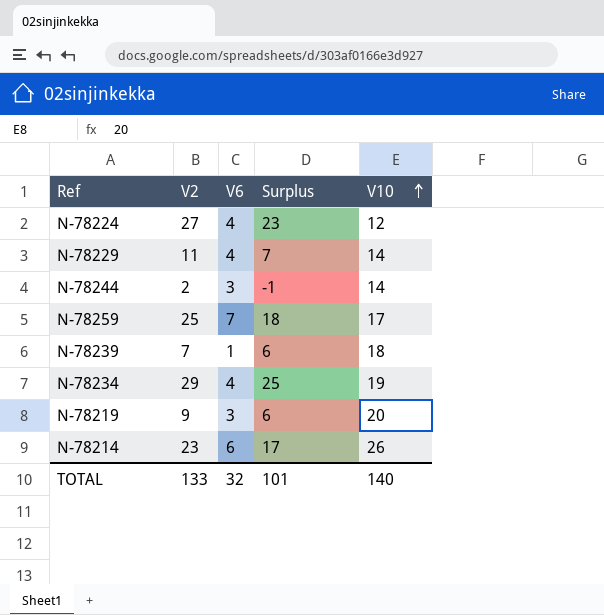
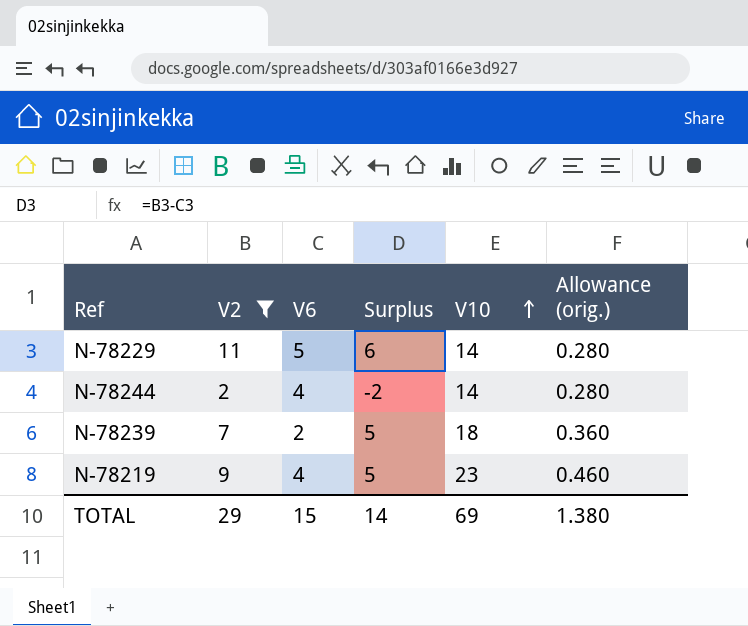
filter: none -> V2 <= 11
column Allowance (orig.) | formula: none -> [V10] * 0.02
N-78229 | V6: 4 -> 5
N-78229 | Surplus: 7 -> 6
N-78244 | V6: 3 -> 4
N-78244 | Surplus: -1 -> -2
N-78239 | V6: 1 -> 2
N-78239 | Surplus: 6 -> 5
N-78219 | V6: 3 -> 4
N-78219 | Surplus: 6 -> 5
N-78219 | V10: 20 -> 23
TOTAL | V2: 133 -> 29
TOTAL | V6: 32 -> 15
TOTAL | Surplus: 101 -> 14
TOTAL | V10: 140 -> 69

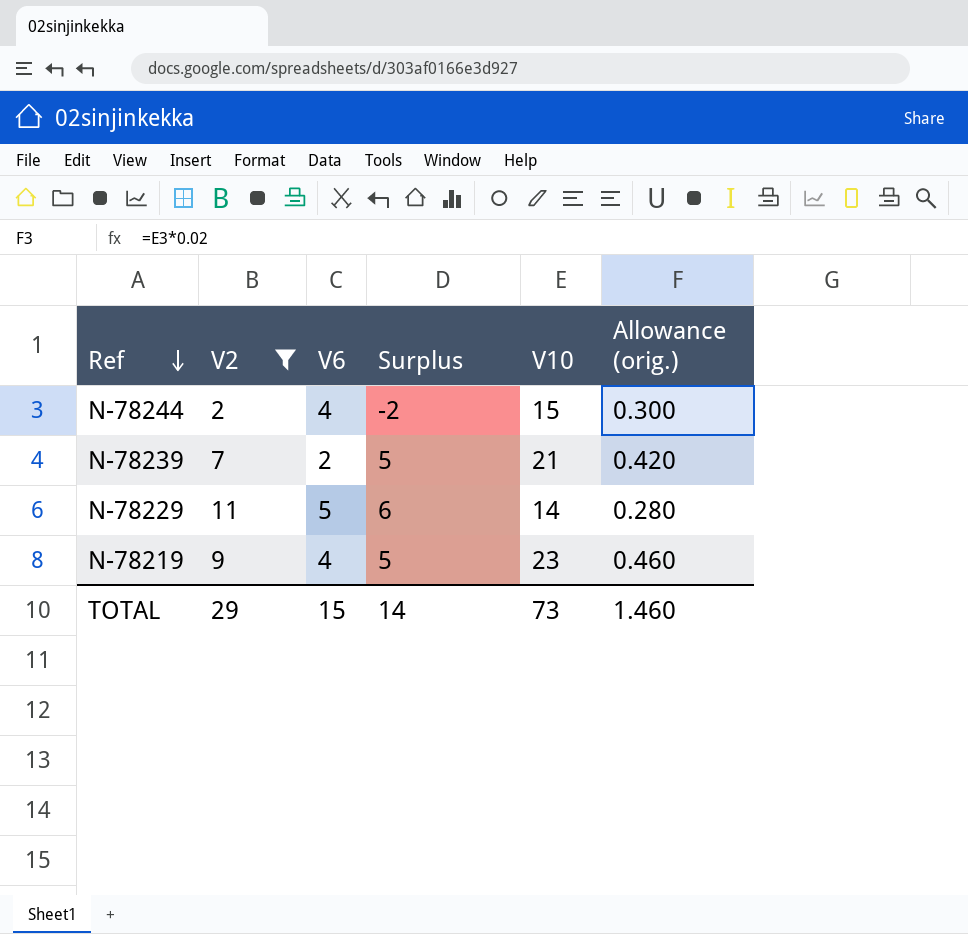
row order: V10 ascending -> Ref descending
N-78244 | V10: 14 -> 15
N-78244 | Allowance (orig.): 0.280 -> 0.300
N-78239 | V10: 18 -> 21
N-78239 | Allowance (orig.): 0.360 -> 0.420
TOTAL | V10: 69 -> 73
TOTAL | Allowance (orig.): 1.380 -> 1.460

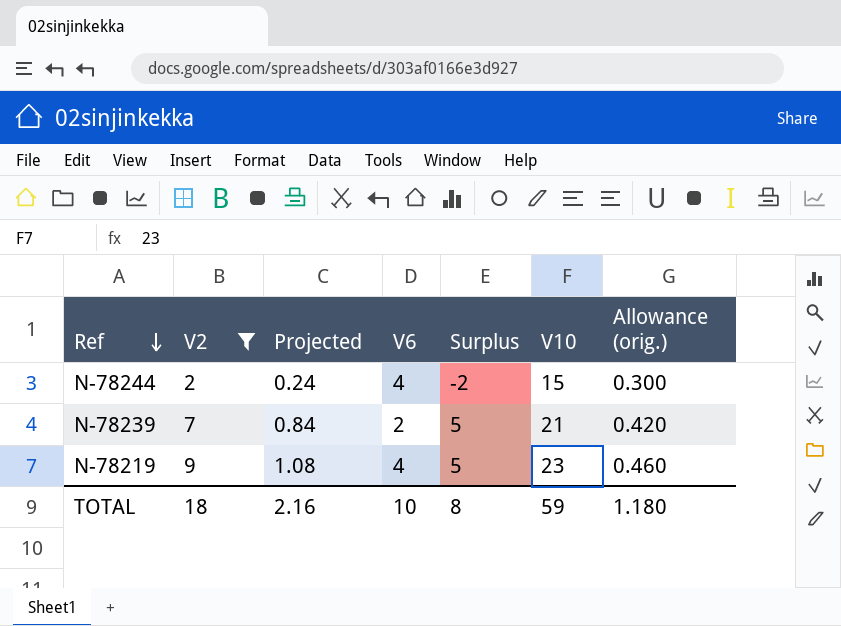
column Projected | formula: none -> [V2] * 0.12
row N-78229: 11 | 5 | 6 | 14 | 0.280 -> none
TOTAL | V2: 29 -> 18
TOTAL | V6: 15 -> 10
TOTAL | Surplus: 14 -> 8
TOTAL | V10: 73 -> 59
TOTAL | Allowance (orig.): 1.460 -> 1.180

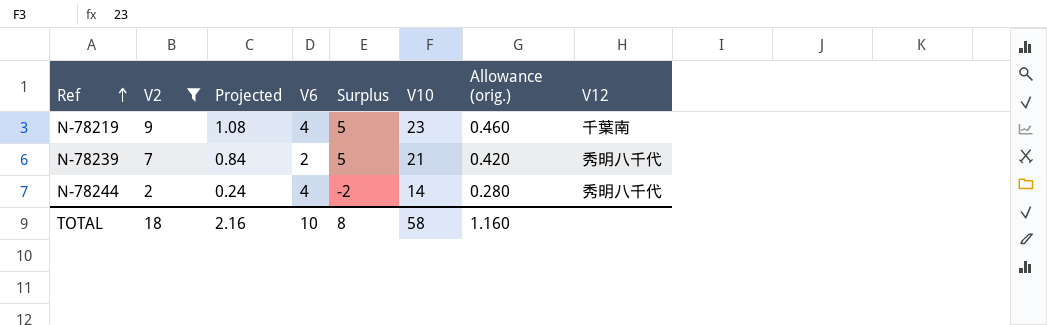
row order: Ref descending -> Ref ascending
column V12 | position: none -> 8
N-78244 | V10: 15 -> 14
N-78244 | Allowance (orig.): 0.300 -> 0.280
TOTAL | V10: 59 -> 58
TOTAL | Allowance (orig.): 1.180 -> 1.160

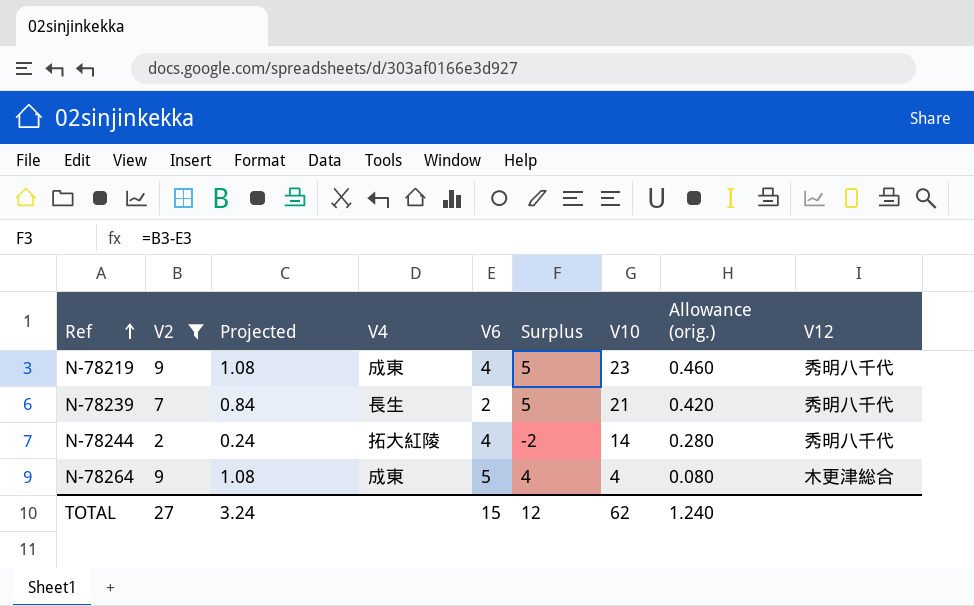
column V4 | position: none -> 4
N-78219 | V12: 千葉南 -> 秀明八千代
row N-78264: none -> 9 | 1.08 | 成東 | 5 | 4 | 4 | 0.080 | 木更津総合
TOTAL | V2: 18 -> 27
TOTAL | Projected: 2.16 -> 3.24
TOTAL | V6: 10 -> 15
TOTAL | Surplus: 8 -> 12
TOTAL | V10: 58 -> 62
TOTAL | Allowance (orig.): 1.160 -> 1.240

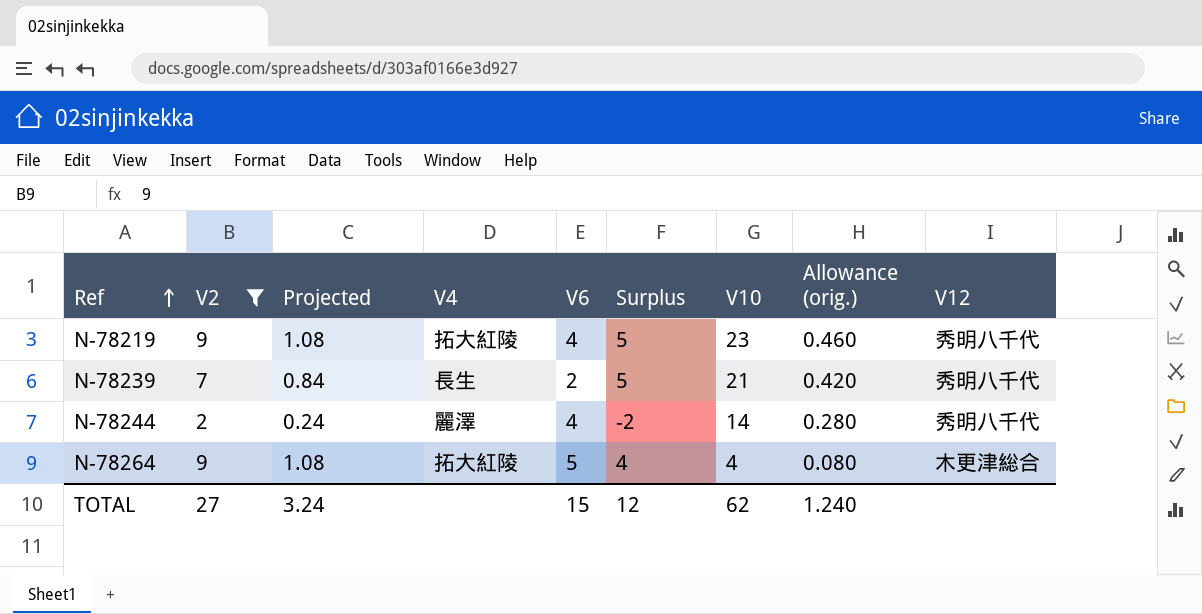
N-78219 | V4: 成東 -> 拓大紅陵
N-78244 | V4: 拓大紅陵 -> 麗澤
N-78264 | V4: 成東 -> 拓大紅陵

